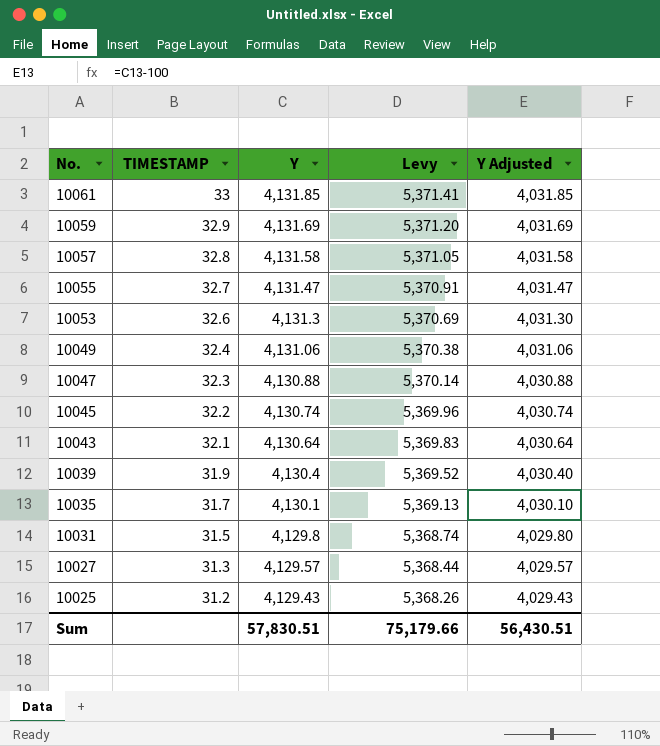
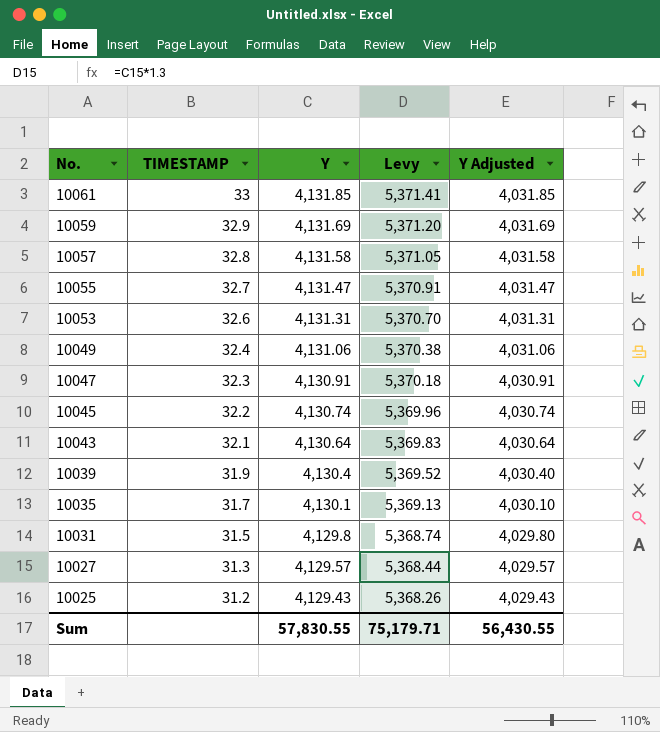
10053 | Y: 4,131.3 -> 4,131.31
10053 | Levy: 5,370.69 -> 5,370.70
10053 | Y Adjusted: 4,031.30 -> 4,031.31
10047 | Y: 4,130.88 -> 4,130.91
10047 | Levy: 5,370.14 -> 5,370.18
10047 | Y Adjusted: 4,030.88 -> 4,030.91
Sum | Y: 57,830.51 -> 57,830.55
Sum | Levy: 75,179.66 -> 75,179.71
Sum | Y Adjusted: 56,430.51 -> 56,430.55

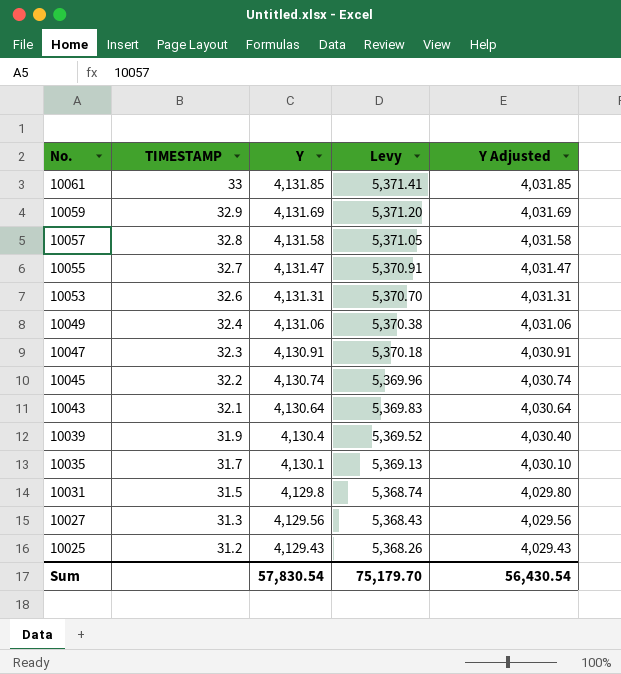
10027 | Y: 4,129.57 -> 4,129.56
10027 | Levy: 5,368.44 -> 5,368.43
10027 | Y Adjusted: 4,029.57 -> 4,029.56
Sum | Y: 57,830.55 -> 57,830.54
Sum | Levy: 75,179.71 -> 75,179.70
Sum | Y Adjusted: 56,430.55 -> 56,430.54

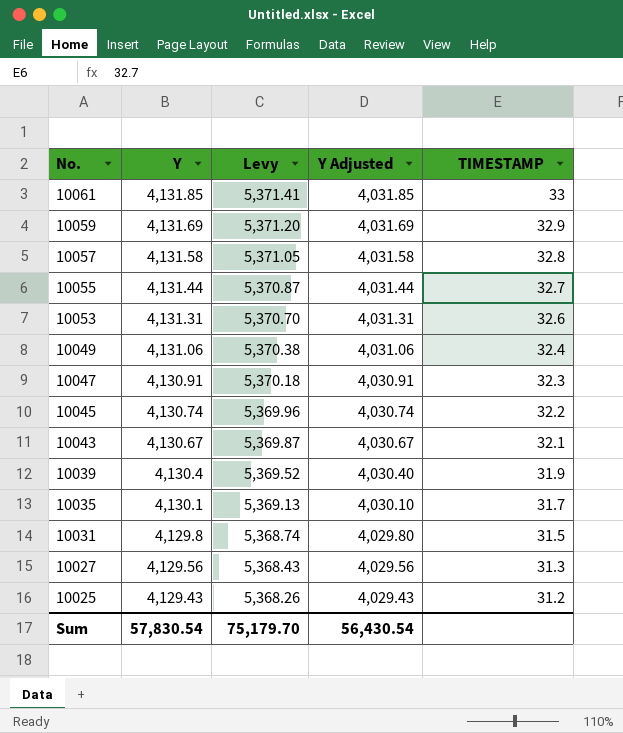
column TIMESTAMP | position: 2 -> 5
10055 | Y: 4,131.47 -> 4,131.44
10055 | Levy: 5,370.91 -> 5,370.87
10055 | Y Adjusted: 4,031.47 -> 4,031.44
10043 | Y: 4,130.64 -> 4,130.67
10043 | Levy: 5,369.83 -> 5,369.87
10043 | Y Adjusted: 4,030.64 -> 4,030.67

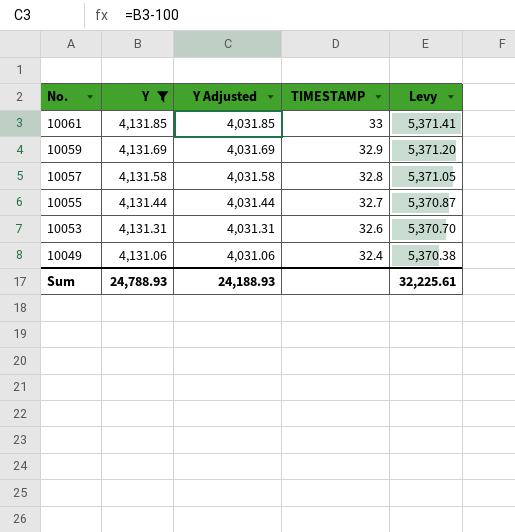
filter: none -> Y >= 4,131.06
column Levy | position: 3 -> 5
Sum | Y: 57,830.54 -> 24,788.93
Sum | Y Adjusted: 56,430.54 -> 24,188.93
Sum | Levy: 75,179.70 -> 32,225.61

